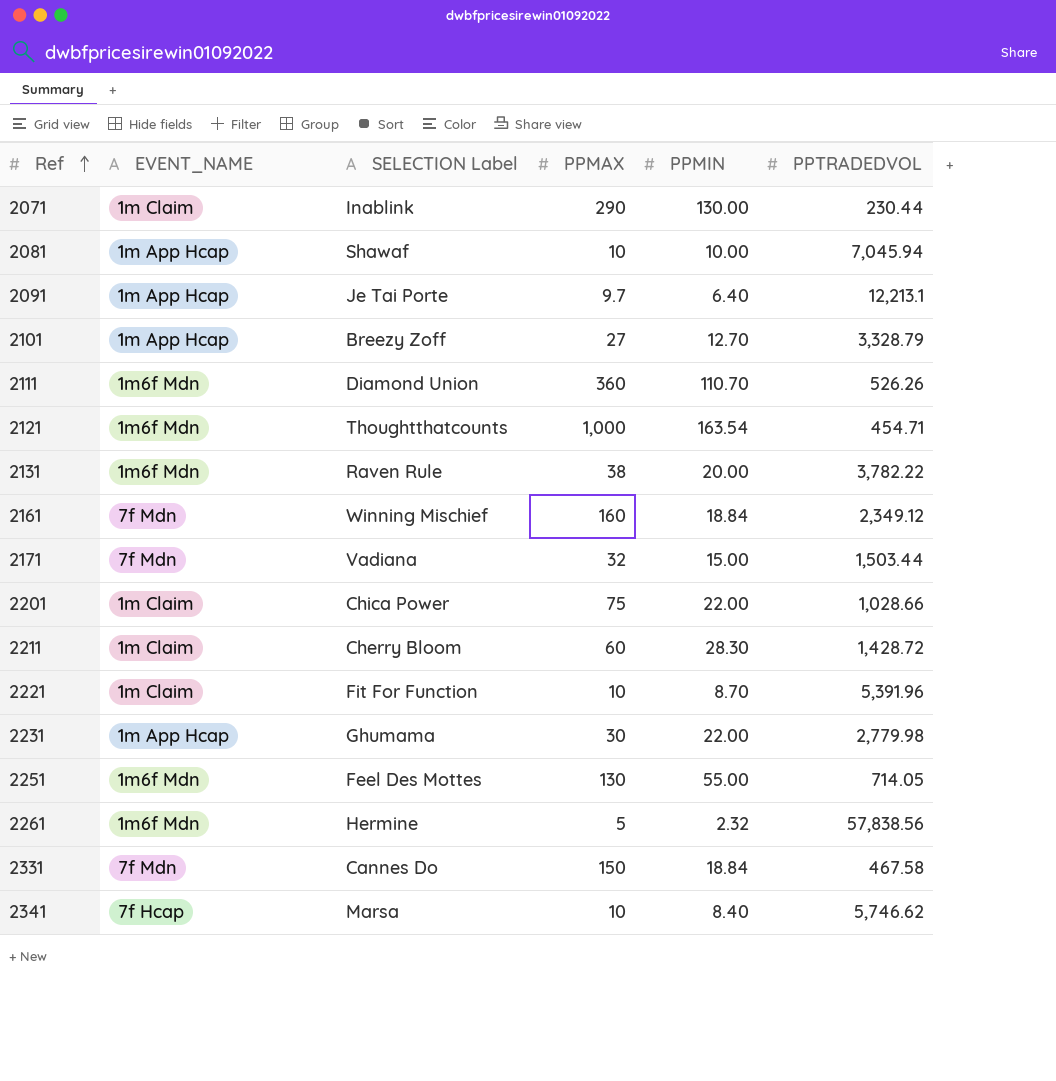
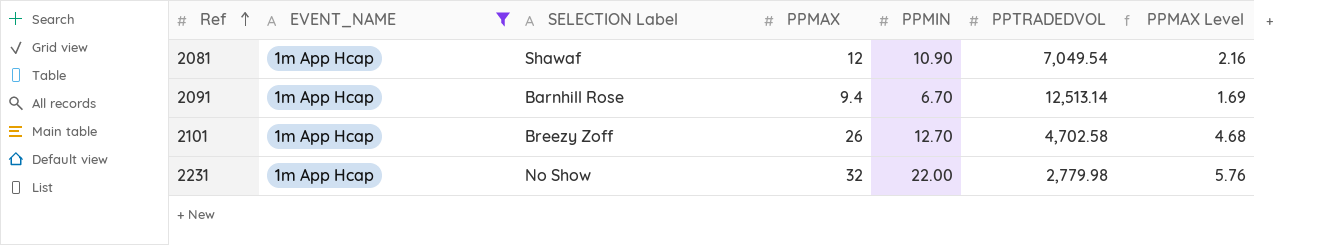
filter: none -> EVENT_NAME = 1m App Hcap
column PPMAX Level | formula: none -> [PPMAX] * 0.18
2081 | PPMAX: 10 -> 12
2081 | PPMIN: 10.00 -> 10.90
2081 | PPTRADEDVOL: 7,045.94 -> 7,049.54
2091 | SELECTION Label: Je Tai Porte -> Barnhill Rose
2091 | PPMAX: 9.7 -> 9.4
2091 | PPMIN: 6.40 -> 6.70
2091 | PPTRADEDVOL: 12,213.1 -> 12,513.14
2101 | PPMAX: 27 -> 26
2101 | PPTRADEDVOL: 3,328.79 -> 4,702.58
2231 | SELECTION Label: Ghumama -> No Show
2231 | PPMAX: 30 -> 32

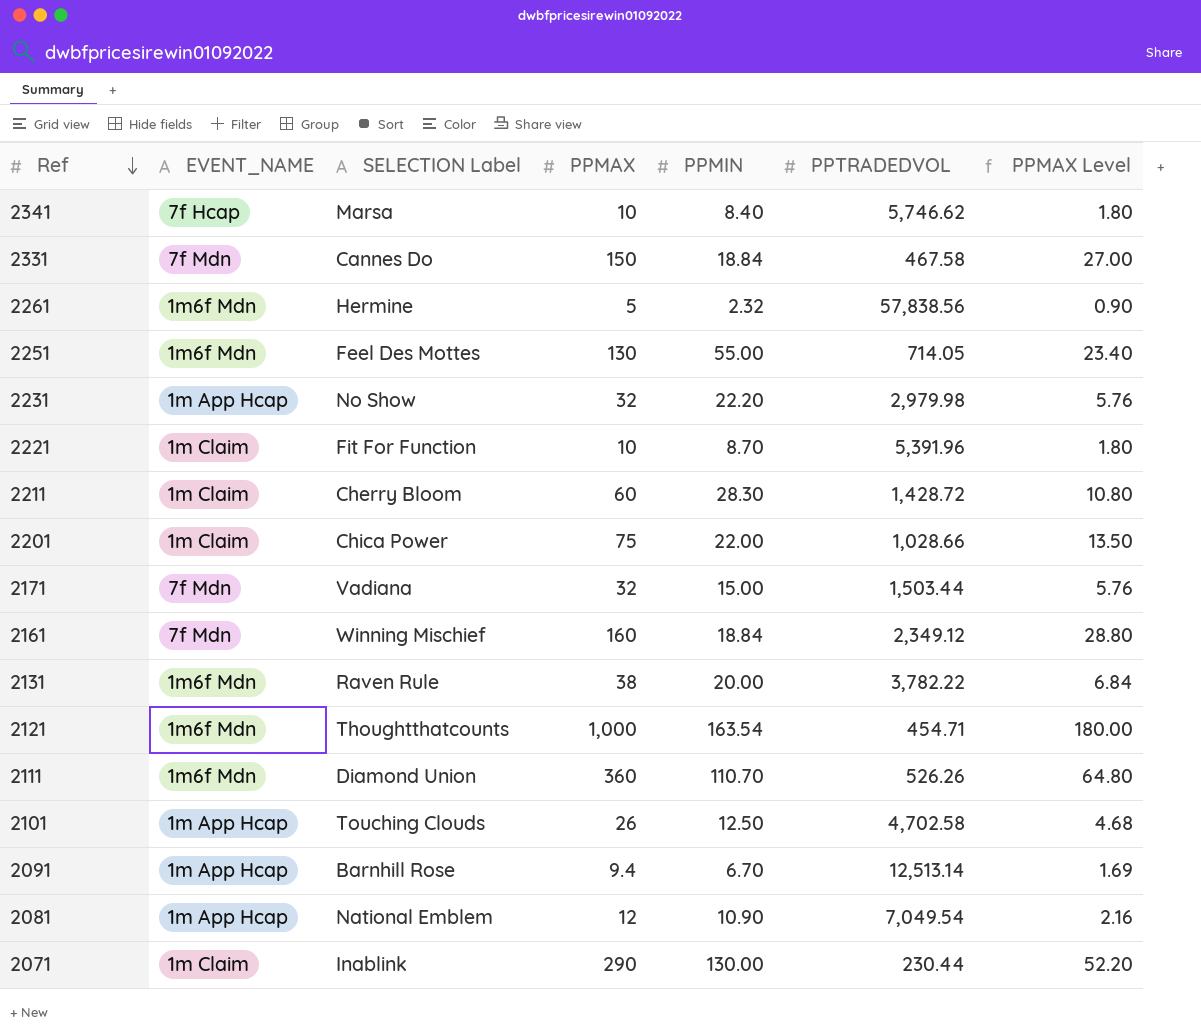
filter: EVENT_NAME = 1m App Hcap -> none
row order: Ref ascending -> Ref descending
2231 | PPMIN: 22.00 -> 22.20
2231 | PPTRADEDVOL: 2,779.98 -> 2,979.98
2101 | SELECTION Label: Breezy Zoff -> Touching Clouds
2101 | PPMIN: 12.70 -> 12.50
2081 | SELECTION Label: Shawaf -> National Emblem

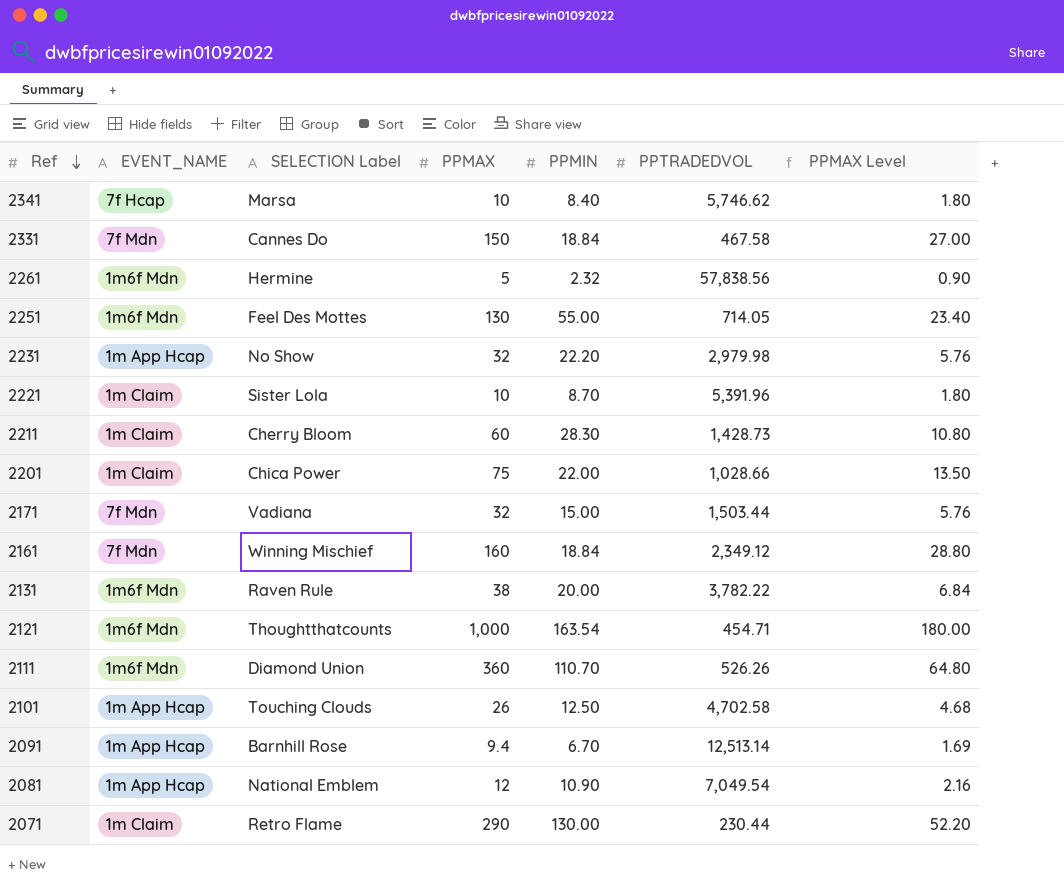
2221 | SELECTION Label: Fit For Function -> Sister Lola
2211 | PPTRADEDVOL: 1,428.72 -> 1,428.73
2071 | SELECTION Label: Inablink -> Retro Flame

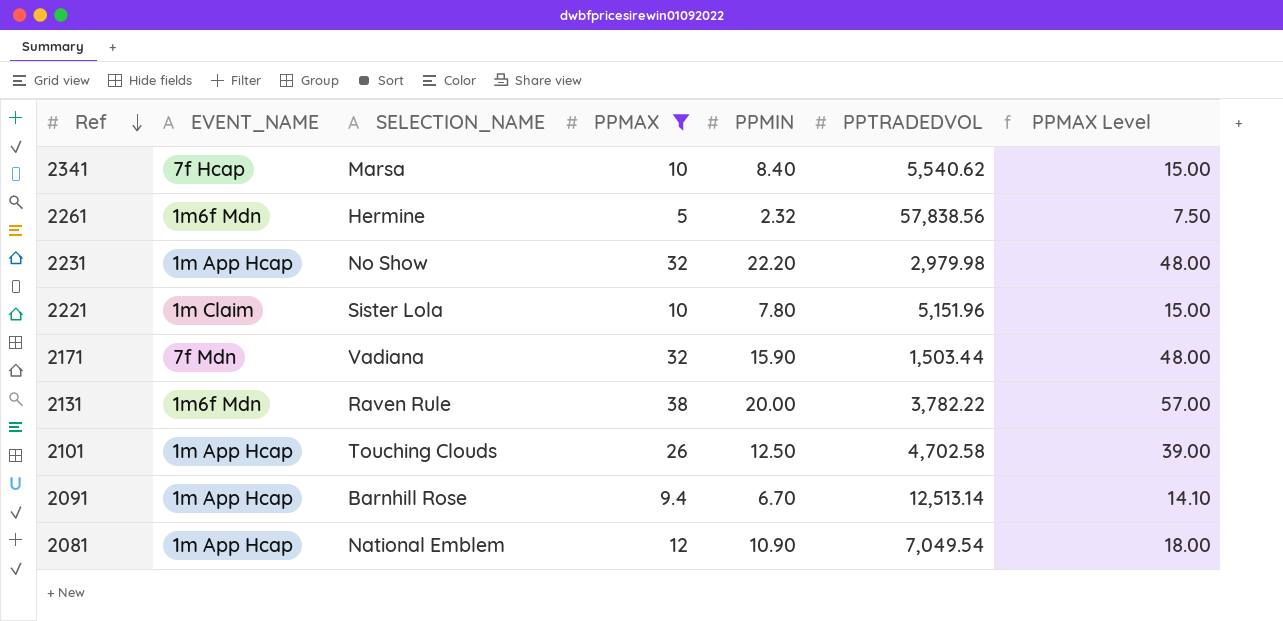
filter: none -> PPMAX <= 38
column name: SELECTION Label -> SELECTION_NAME
column PPMAX Level | formula: [PPMAX] * 0.18 -> [PPMAX] * 1.5
2341 | PPTRADEDVOL: 5,746.62 -> 5,540.62
2221 | PPMIN: 8.70 -> 7.80
2221 | PPTRADEDVOL: 5,391.96 -> 5,151.96
2171 | PPMIN: 15.00 -> 15.90

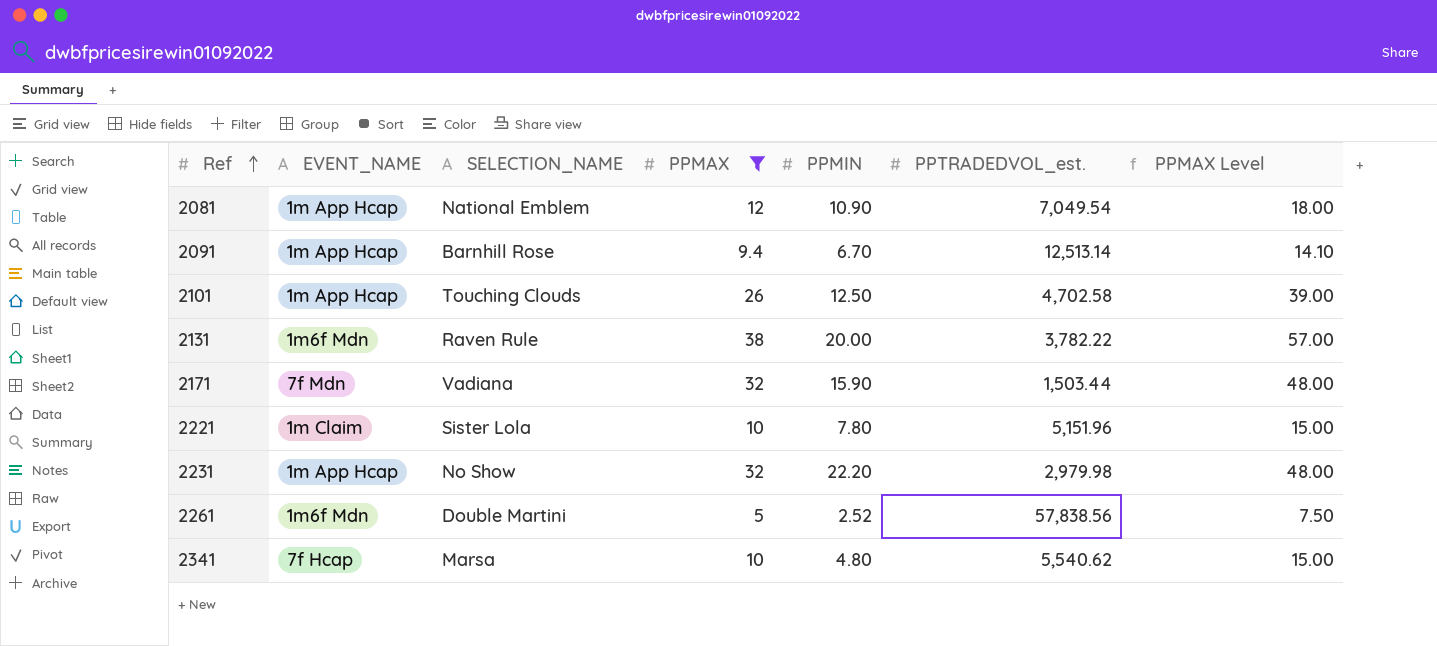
row order: Ref descending -> Ref ascending
column name: PPTRADEDVOL -> PPTRADEDVOL_est.
2261 | SELECTION_NAME: Hermine -> Double Martini
2261 | PPMIN: 2.32 -> 2.52
2341 | PPMIN: 8.40 -> 4.80

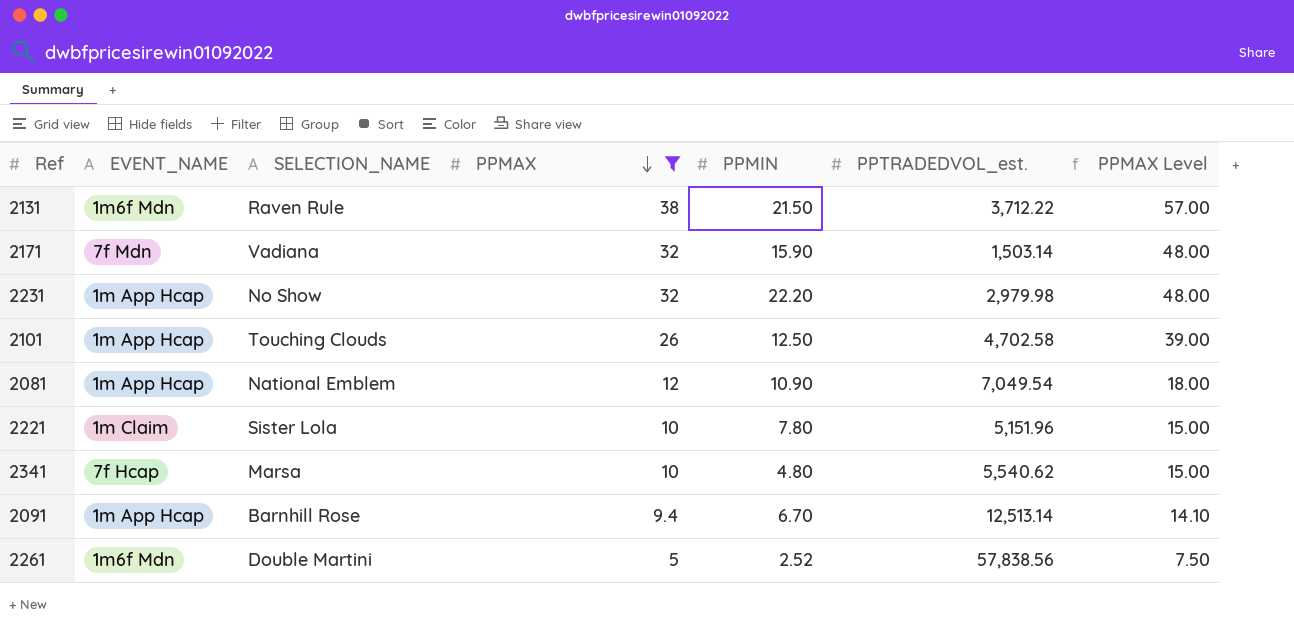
row order: Ref ascending -> PPMAX descending
2131 | PPMIN: 20.00 -> 21.50
2131 | PPTRADEDVOL_est.: 3,782.22 -> 3,712.22
2171 | PPTRADEDVOL_est.: 1,503.44 -> 1,503.14

